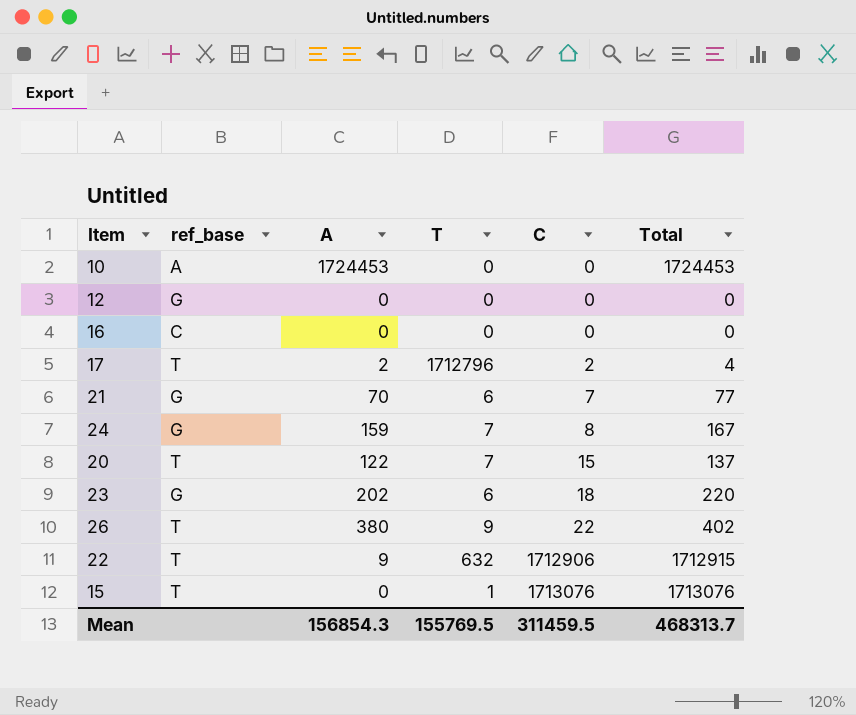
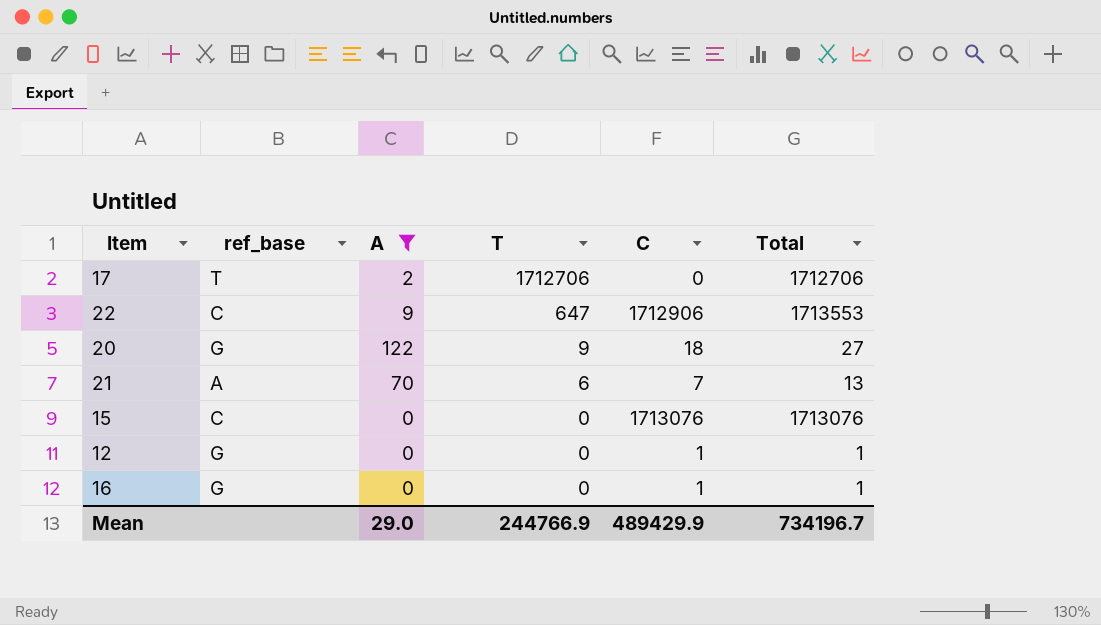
filter: none -> A <= 122
row order: C ascending -> T descending
column Total | formula: [A] + [C] -> [T] + [C]
17 | T: 1712796 -> 1712706
17 | C: 2 -> 0
22 | ref_base: T -> C
22 | T: 632 -> 647
20 | ref_base: T -> G
20 | T: 7 -> 9
20 | C: 15 -> 18
21 | ref_base: G -> A
15 | ref_base: T -> C
15 | T: 1 -> 0
12 | C: 0 -> 1
16 | ref_base: C -> G
16 | C: 0 -> 1
Mean | A: 156854.3 -> 29.0
Mean | T: 155769.5 -> 244766.9
Mean | C: 311459.5 -> 489429.9
Mean | Total: 468313.7 -> 734196.7

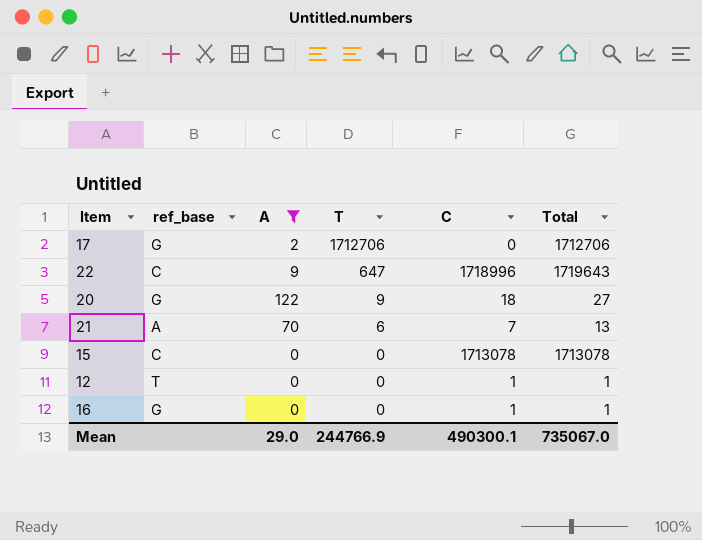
17 | ref_base: T -> G
22 | C: 1712906 -> 1718996
22 | Total: 1713553 -> 1719643
15 | C: 1713076 -> 1713078
15 | Total: 1713076 -> 1713078
12 | ref_base: G -> T
Mean | C: 489429.9 -> 490300.1
Mean | Total: 734196.7 -> 735067.0

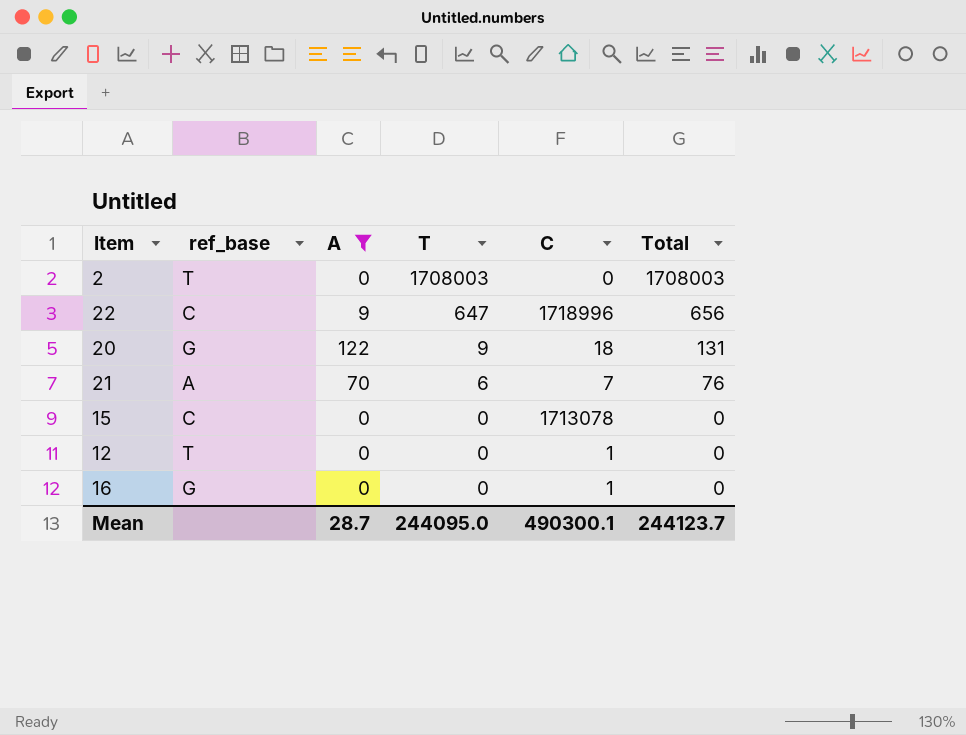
column Total | formula: [T] + [C] -> [A] + [T]
row 17: G | 2 | 1712706 | 0 | 1712706 -> none
row 2: none -> T | 0 | 1708003 | 0 | 1708003
Mean | A: 29.0 -> 28.7
Mean | T: 244766.9 -> 244095.0
Mean | Total: 735067.0 -> 244123.7

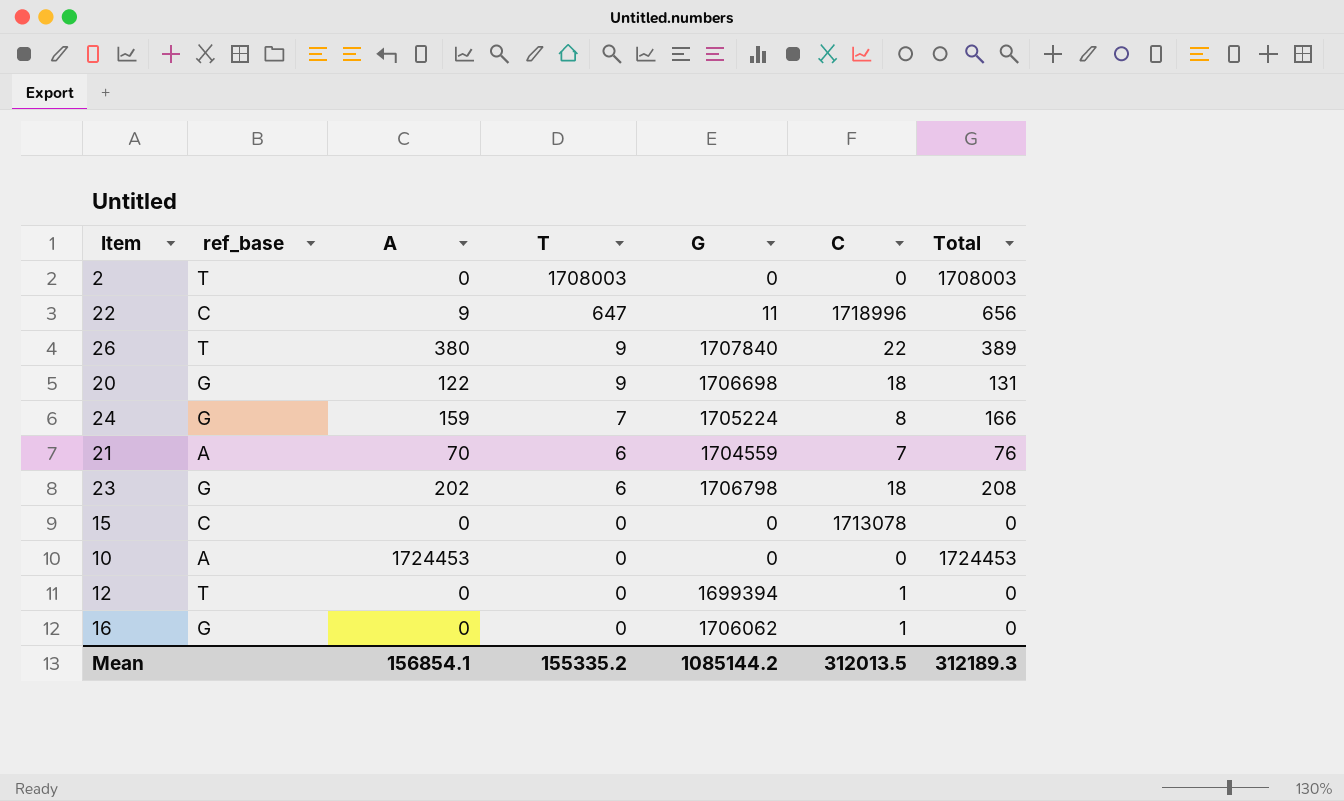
filter: A <= 122 -> none
column G | position: none -> 5
Mean | A: 28.7 -> 156854.1
Mean | T: 244095.0 -> 155335.2
Mean | C: 490300.1 -> 312013.5
Mean | Total: 244123.7 -> 312189.3

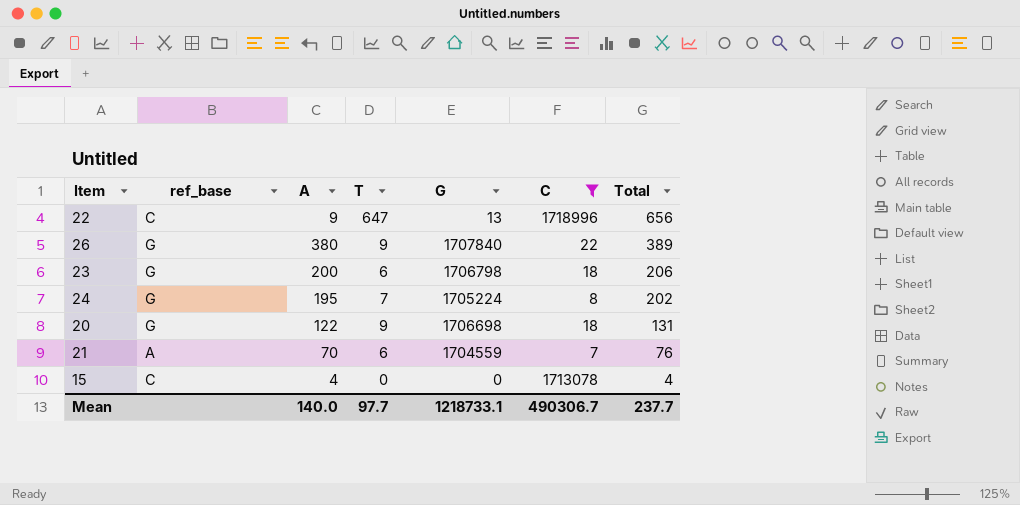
filter: none -> C >= 7
row order: T descending -> Total descending
22 | G: 11 -> 13
26 | ref_base: T -> G
23 | A: 202 -> 200
23 | Total: 208 -> 206
24 | A: 159 -> 195
24 | Total: 166 -> 202
15 | A: 0 -> 4
15 | Total: 0 -> 4
Mean | A: 156854.1 -> 140.0
Mean | T: 155335.2 -> 97.7
Mean | G: 1085144.2 -> 1218733.1
Mean | C: 312013.5 -> 490306.7
Mean | Total: 312189.3 -> 237.7

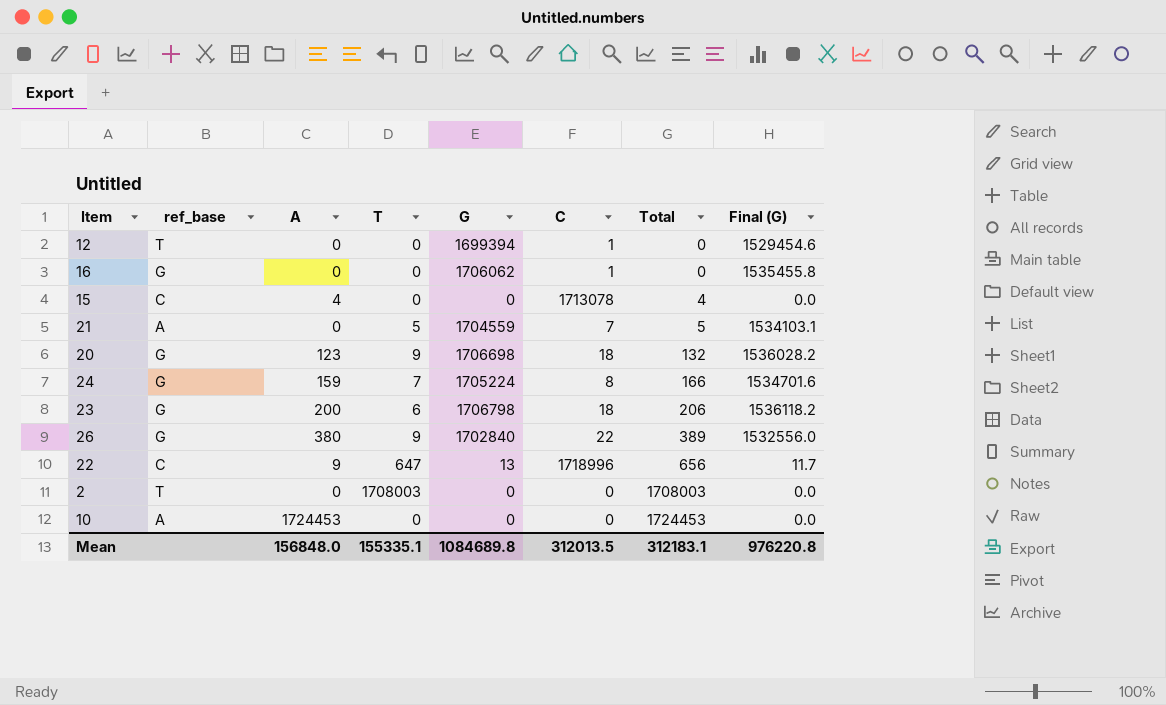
filter: C >= 7 -> none
row order: Total descending -> Total ascending
column Final (G) | formula: none -> [G] * 0.9
21 | A: 70 -> 0
21 | T: 6 -> 5
21 | Total: 76 -> 5
20 | A: 122 -> 123
20 | Total: 131 -> 132
24 | A: 195 -> 159
24 | Total: 202 -> 166
26 | G: 1707840 -> 1702840
Mean | A: 140.0 -> 156848.0
Mean | T: 97.7 -> 155335.1
Mean | G: 1218733.1 -> 1084689.8
Mean | C: 490306.7 -> 312013.5
Mean | Total: 237.7 -> 312183.1

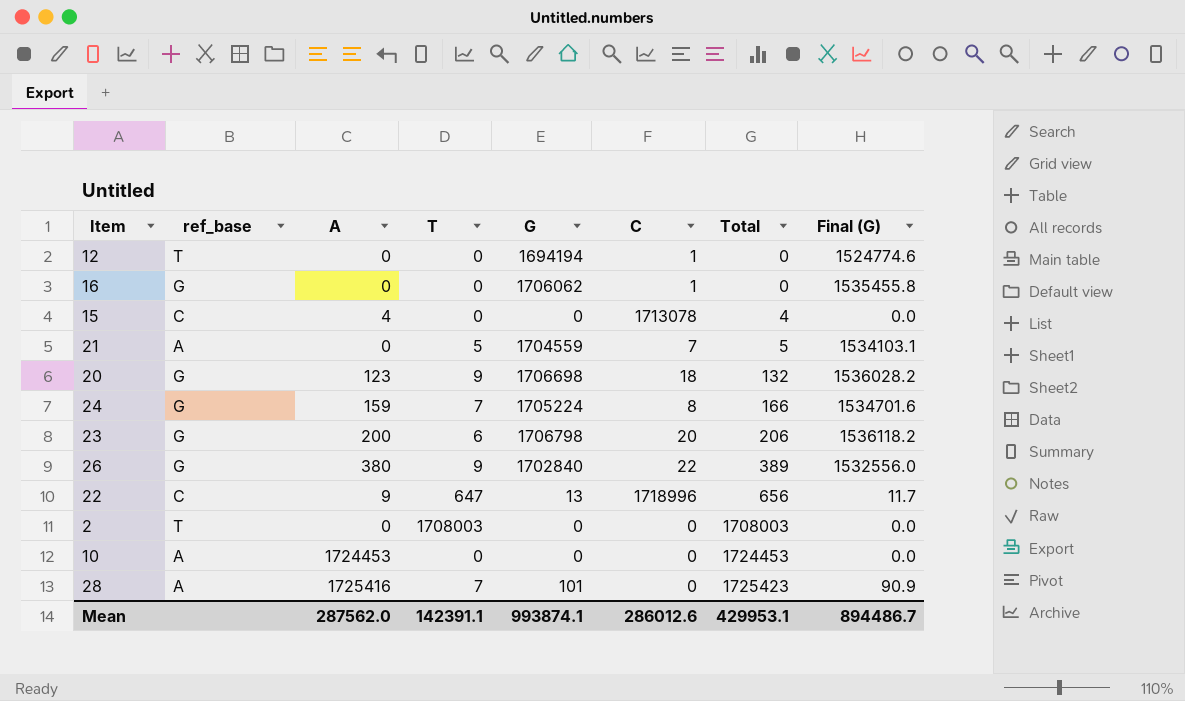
12 | G: 1699394 -> 1694194
12 | Final (G): 1529454.6 -> 1524774.6
23 | C: 18 -> 20
row 28: none -> A | 1725416 | 7 | 101 | 0 | 1725423 | 90.9
Mean | A: 156848.0 -> 287562.0
Mean | T: 155335.1 -> 142391.1
Mean | G: 1084689.8 -> 993874.1
Mean | C: 312013.5 -> 286012.6
Mean | Total: 312183.1 -> 429953.1
Mean | Final (G): 976220.8 -> 894486.7

